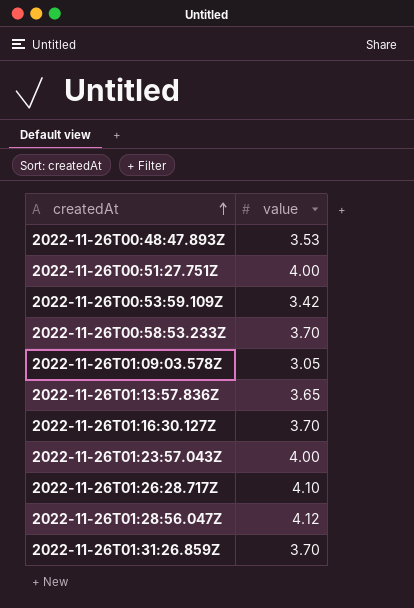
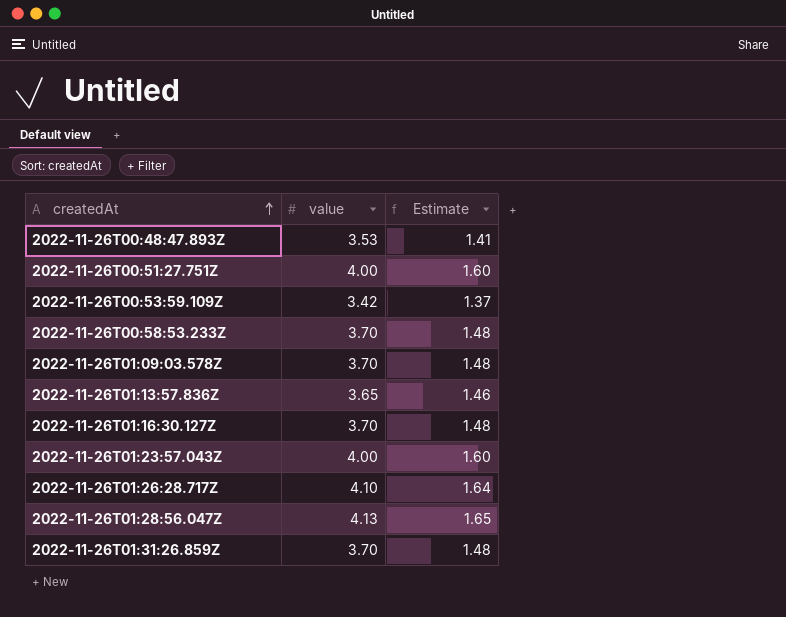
column Estimate | formula: none -> [value] * 0.4
2022-11-26T01:09:03.578Z | value: 3.05 -> 3.70
2022-11-26T01:28:56.047Z | value: 4.12 -> 4.13

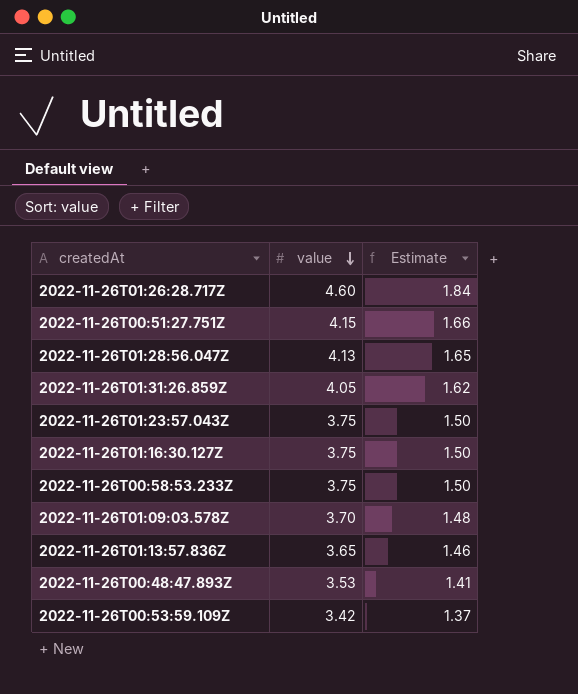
row order: createdAt ascending -> value descending
2022-11-26T01:26:28.717Z | value: 4.10 -> 4.60
2022-11-26T01:26:28.717Z | Estimate: 1.64 -> 1.84
2022-11-26T00:51:27.751Z | value: 4.00 -> 4.15
2022-11-26T00:51:27.751Z | Estimate: 1.60 -> 1.66
2022-11-26T01:31:26.859Z | value: 3.70 -> 4.05
2022-11-26T01:31:26.859Z | Estimate: 1.48 -> 1.62
2022-11-26T01:23:57.043Z | value: 4.00 -> 3.75
2022-11-26T01:23:57.043Z | Estimate: 1.60 -> 1.50
2022-11-26T01:16:30.127Z | value: 3.70 -> 3.75
2022-11-26T01:16:30.127Z | Estimate: 1.48 -> 1.50
2022-11-26T00:58:53.233Z | value: 3.70 -> 3.75
2022-11-26T00:58:53.233Z | Estimate: 1.48 -> 1.50

